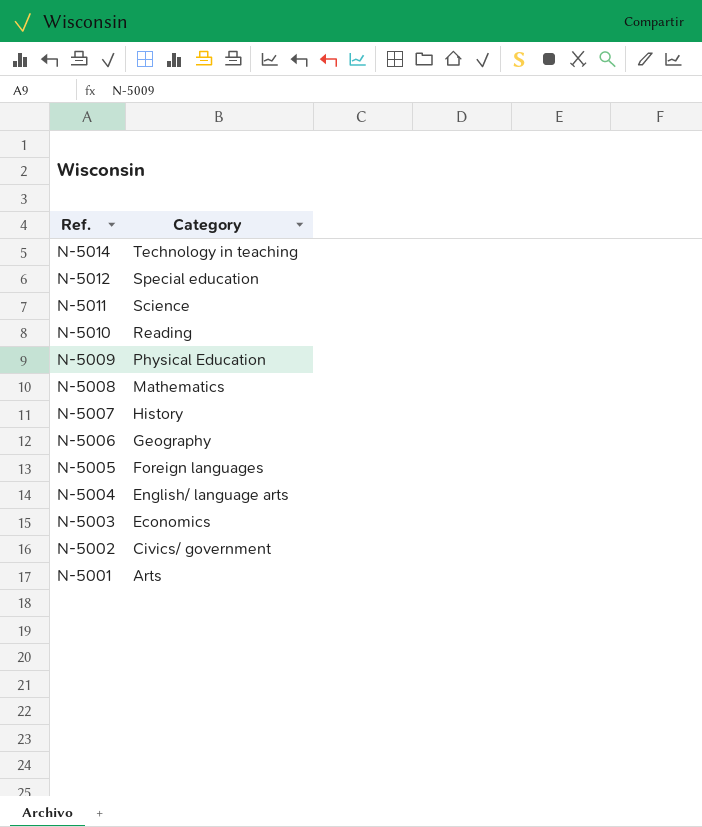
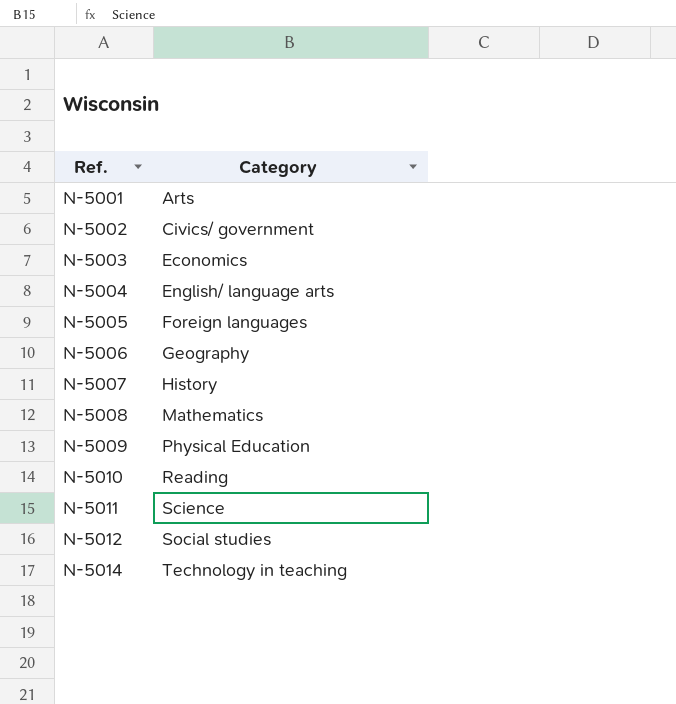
row order: Ref. descending -> Ref. ascending
N-5012 | Category: Special education -> Social studies

